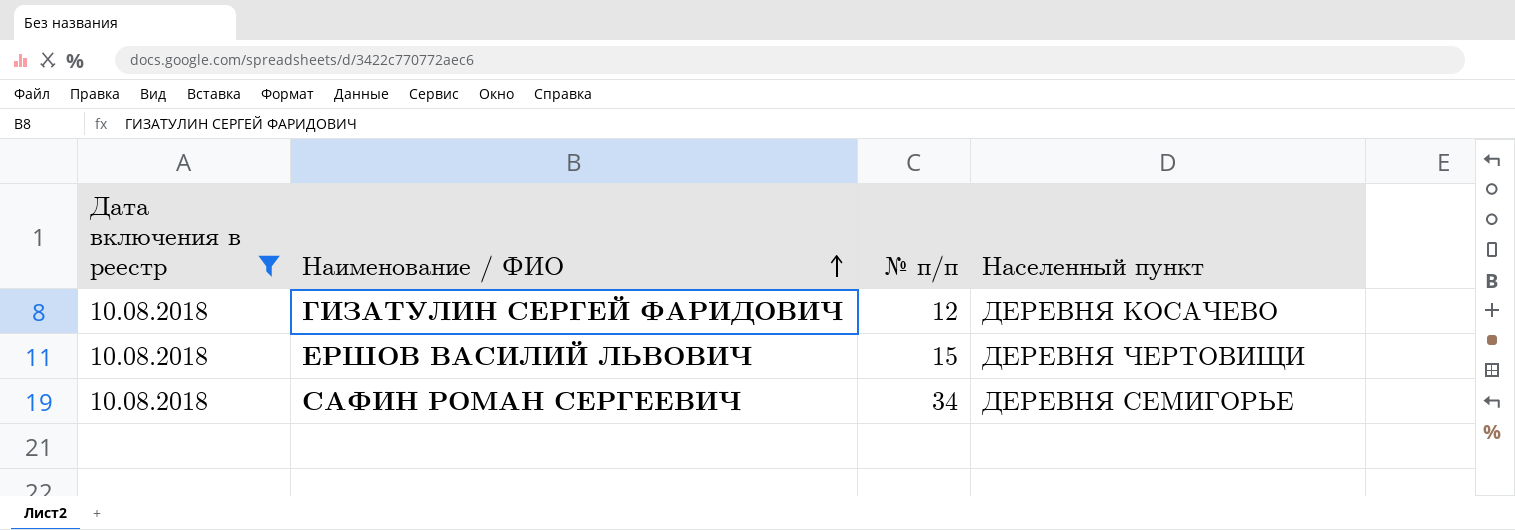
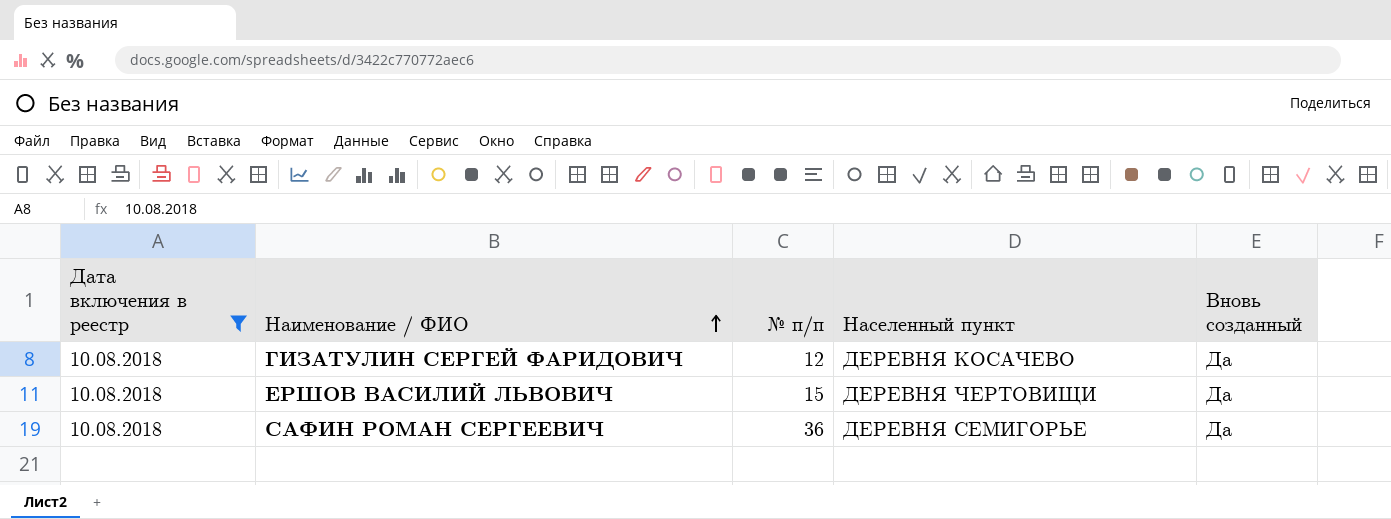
column Вновь созданный | position: none -> 5
САФИН РОМАН СЕРГЕЕВИЧ | № п/п: 34 -> 36

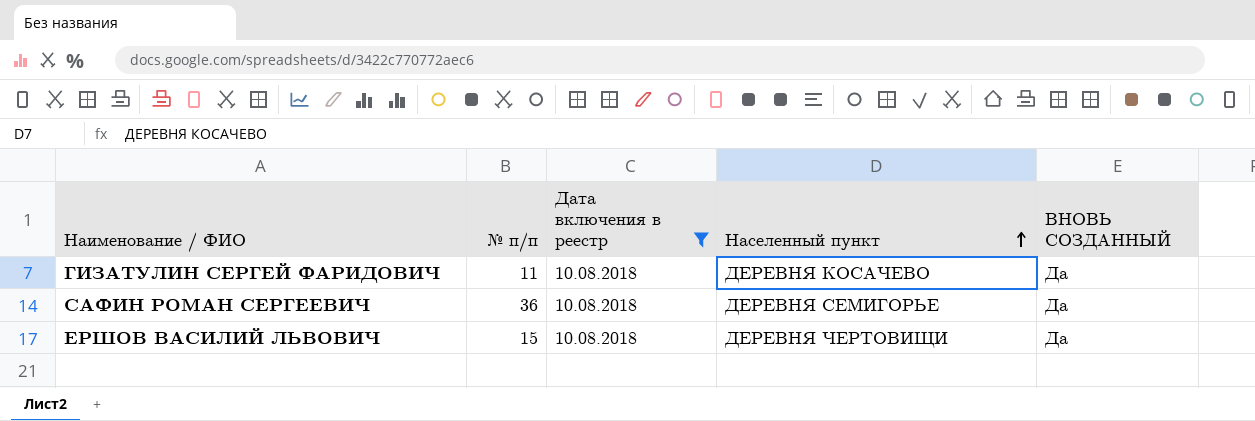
row order: Наименование / ФИО ascending -> Населенный пункт ascending
column Дата включения в реестр | position: 1 -> 3
column name: Вновь созданный -> ВНОВЬ СОЗДАННЫЙ
ГИЗАТУЛИН СЕРГЕЙ ФАРИДОВИЧ | № п/п: 12 -> 11

